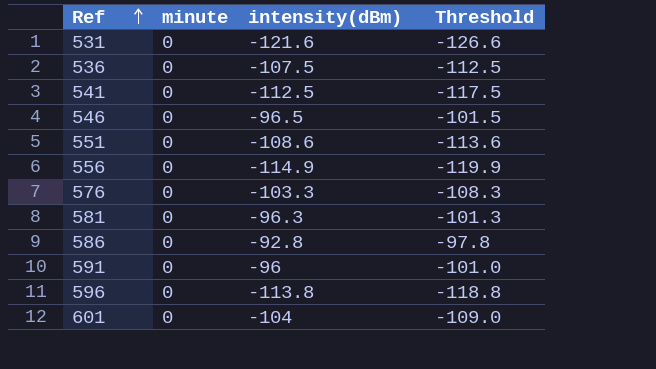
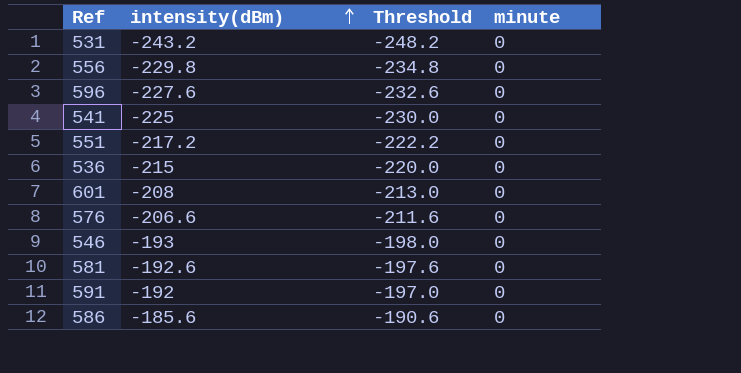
row order: Ref ascending -> intensity(dBm) ascending
column minute | position: 2 -> 4
531 | intensity(dBm): -121.6 -> -243.2
531 | Threshold: -126.6 -> -248.2
556 | intensity(dBm): -114.9 -> -229.8
556 | Threshold: -119.9 -> -234.8
596 | intensity(dBm): -113.8 -> -227.6
596 | Threshold: -118.8 -> -232.6
541 | intensity(dBm): -112.5 -> -225
541 | Threshold: -117.5 -> -230.0
551 | intensity(dBm): -108.6 -> -217.2
551 | Threshold: -113.6 -> -222.2
536 | intensity(dBm): -107.5 -> -215
536 | Threshold: -112.5 -> -220.0
601 | intensity(dBm): -104 -> -208
601 | Threshold: -109.0 -> -213.0
576 | intensity(dBm): -103.3 -> -206.6
576 | Threshold: -108.3 -> -211.6
546 | intensity(dBm): -96.5 -> -193
546 | Threshold: -101.5 -> -198.0
581 | intensity(dBm): -96.3 -> -192.6
581 | Threshold: -101.3 -> -197.6
591 | intensity(dBm): -96 -> -192
591 | Threshold: -101.0 -> -197.0
586 | intensity(dBm): -92.8 -> -185.6
586 | Threshold: -97.8 -> -190.6

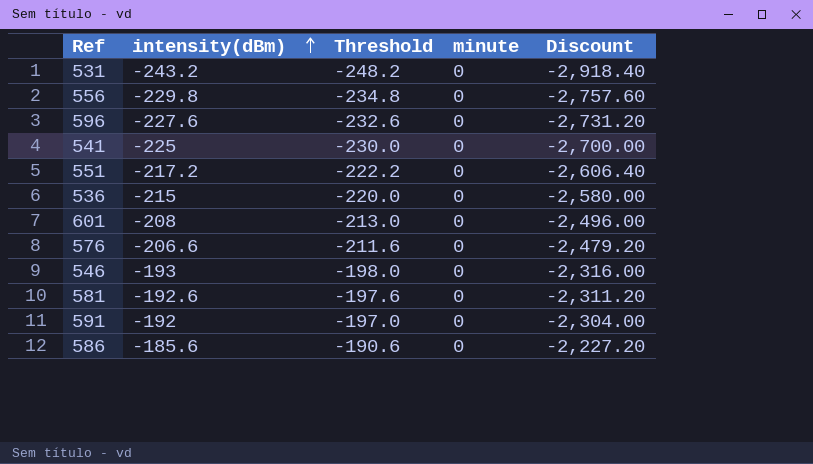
column Discount | formula: none -> [intensity(dBm)] * 12

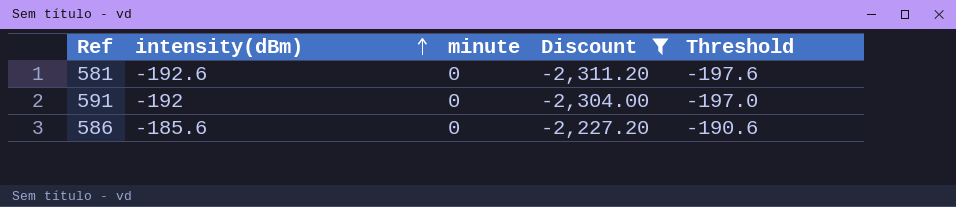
filter: none -> Discount >= -2,311.20
column Threshold | position: 3 -> 5

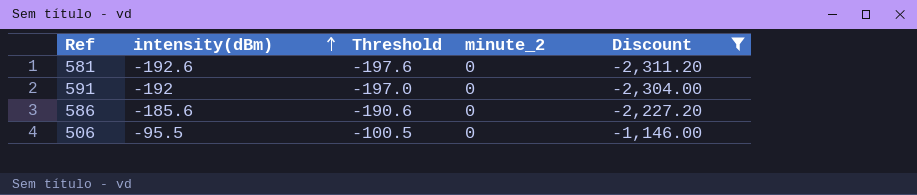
column Threshold | position: 5 -> 3
column name: minute -> minute_2
row 506: none -> -95.5 | -100.5 | 0 | -1,146.00

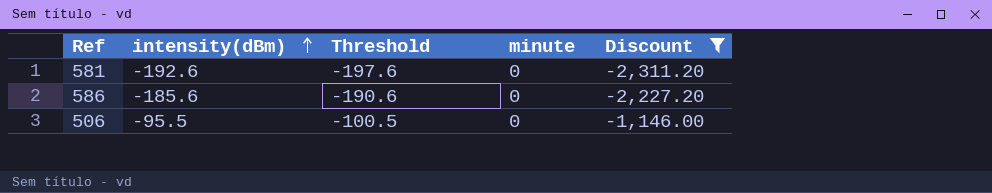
column name: minute_2 -> minute
row 591: -192 | -197.0 | 0 | -2,304.00 -> none

